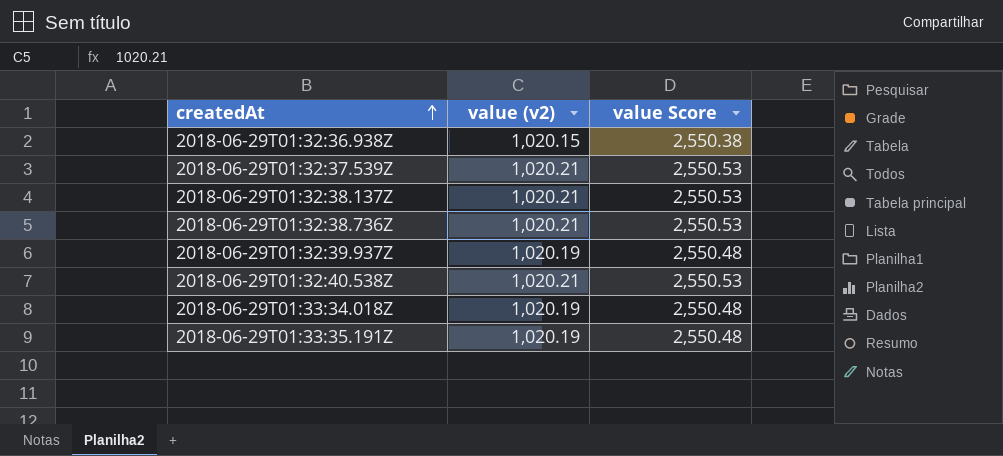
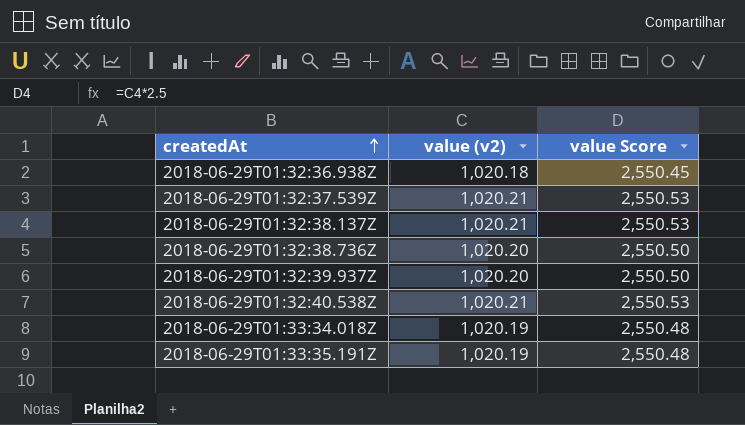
2018-06-29T01:32:36.938Z | value (v2): 1,020.15 -> 1,020.18
2018-06-29T01:32:36.938Z | value Score: 2,550.38 -> 2,550.45
2018-06-29T01:32:38.736Z | value (v2): 1,020.21 -> 1,020.20
2018-06-29T01:32:38.736Z | value Score: 2,550.53 -> 2,550.50
2018-06-29T01:32:39.937Z | value (v2): 1,020.19 -> 1,020.20
2018-06-29T01:32:39.937Z | value Score: 2,550.48 -> 2,550.50

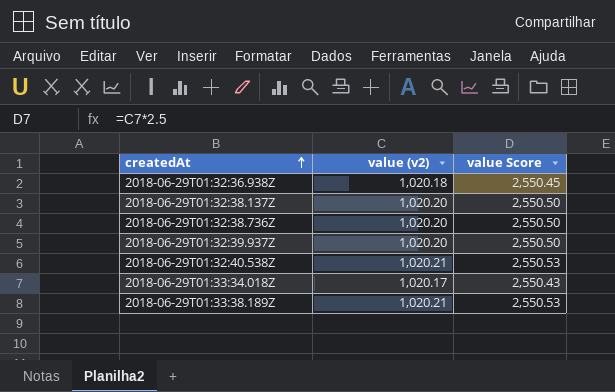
row 2018-06-29T01:32:37.539Z: 1,020.21 | 2,550.53 -> none
row 2018-06-29T01:33:35.191Z: 1,020.19 | 2,550.48 -> none
2018-06-29T01:32:38.137Z | value (v2): 1,020.21 -> 1,020.20
2018-06-29T01:32:38.137Z | value Score: 2,550.53 -> 2,550.50
2018-06-29T01:33:34.018Z | value (v2): 1,020.19 -> 1,020.17
2018-06-29T01:33:34.018Z | value Score: 2,550.48 -> 2,550.43
row 2018-06-29T01:33:38.189Z: none -> 1,020.21 | 2,550.53

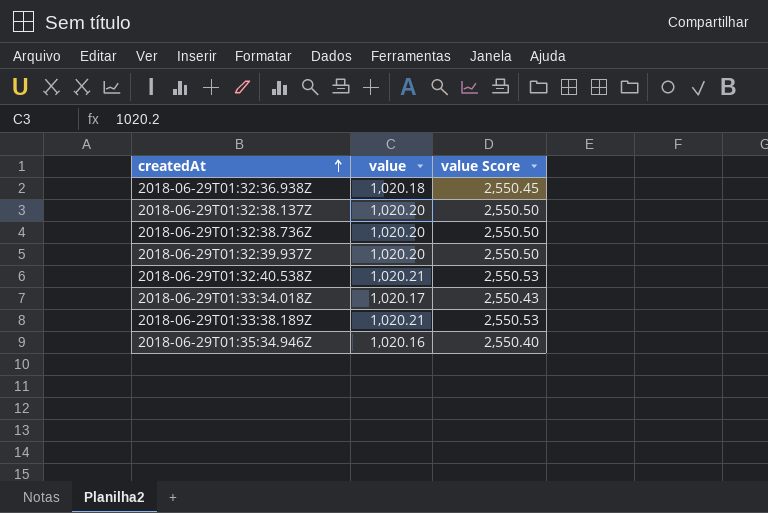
column name: value (v2) -> value
row 2018-06-29T01:35:34.946Z: none -> 1,020.16 | 2,550.40

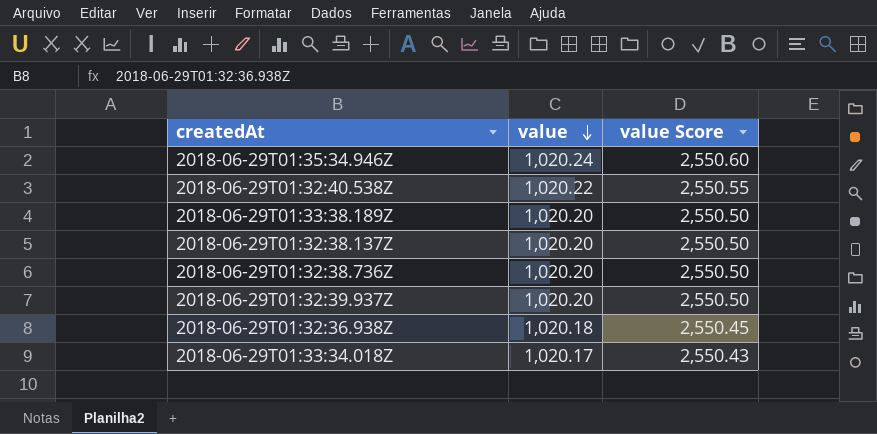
row order: createdAt ascending -> value descending
2018-06-29T01:35:34.946Z | value: 1,020.16 -> 1,020.24
2018-06-29T01:35:34.946Z | value Score: 2,550.40 -> 2,550.60
2018-06-29T01:32:40.538Z | value: 1,020.21 -> 1,020.22
2018-06-29T01:32:40.538Z | value Score: 2,550.53 -> 2,550.55
2018-06-29T01:33:38.189Z | value: 1,020.21 -> 1,020.20
2018-06-29T01:33:38.189Z | value Score: 2,550.53 -> 2,550.50

